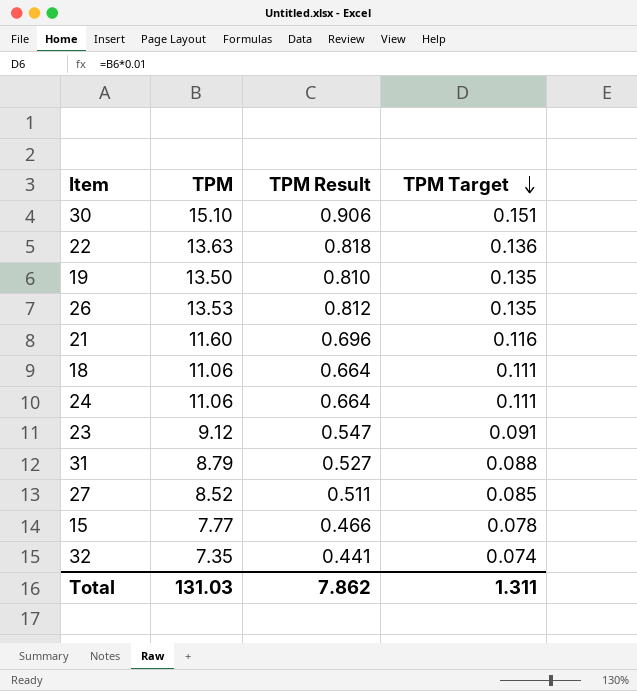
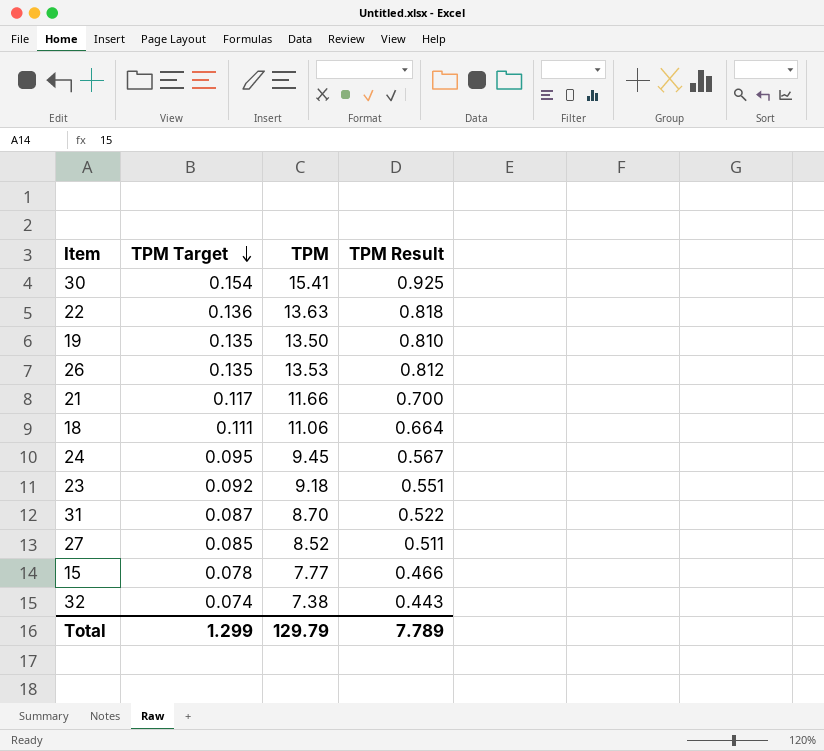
column TPM Target | position: 4 -> 2
30 | TPM Target: 0.151 -> 0.154
30 | TPM: 15.10 -> 15.41
30 | TPM Result: 0.906 -> 0.925
21 | TPM Target: 0.116 -> 0.117
21 | TPM: 11.60 -> 11.66
21 | TPM Result: 0.696 -> 0.700
24 | TPM Target: 0.111 -> 0.095
24 | TPM: 11.06 -> 9.45
24 | TPM Result: 0.664 -> 0.567
23 | TPM Target: 0.091 -> 0.092
23 | TPM: 9.12 -> 9.18
23 | TPM Result: 0.547 -> 0.551
31 | TPM Target: 0.088 -> 0.087
31 | TPM: 8.79 -> 8.70
31 | TPM Result: 0.527 -> 0.522
32 | TPM: 7.35 -> 7.38
32 | TPM Result: 0.441 -> 0.443
Total | TPM Target: 1.311 -> 1.299
Total | TPM: 131.03 -> 129.79
Total | TPM Result: 7.862 -> 7.789

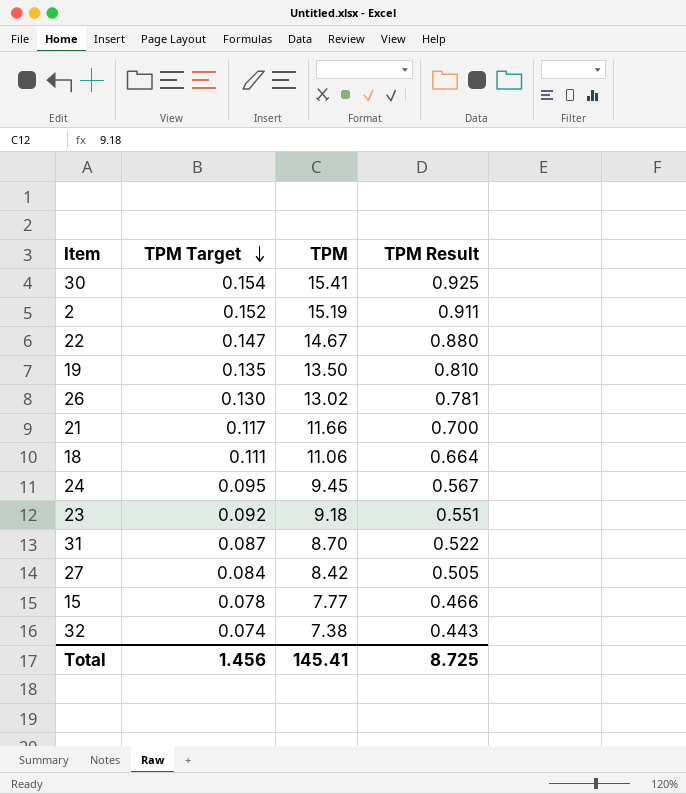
row 2: none -> 0.152 | 15.19 | 0.911
22 | TPM Target: 0.136 -> 0.147
22 | TPM: 13.63 -> 14.67
22 | TPM Result: 0.818 -> 0.880
26 | TPM Target: 0.135 -> 0.130
26 | TPM: 13.53 -> 13.02
26 | TPM Result: 0.812 -> 0.781
27 | TPM Target: 0.085 -> 0.084
27 | TPM: 8.52 -> 8.42
27 | TPM Result: 0.511 -> 0.505
Total | TPM Target: 1.299 -> 1.456
Total | TPM: 129.79 -> 145.41
Total | TPM Result: 7.789 -> 8.725

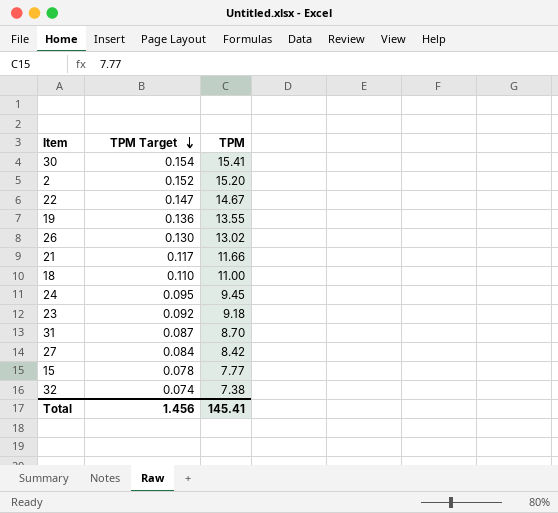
column TPM Result | formula: [TPM] * 0.06 -> none
2 | TPM: 15.19 -> 15.20
19 | TPM Target: 0.135 -> 0.136
19 | TPM: 13.50 -> 13.55
18 | TPM Target: 0.111 -> 0.110
18 | TPM: 11.06 -> 11.00

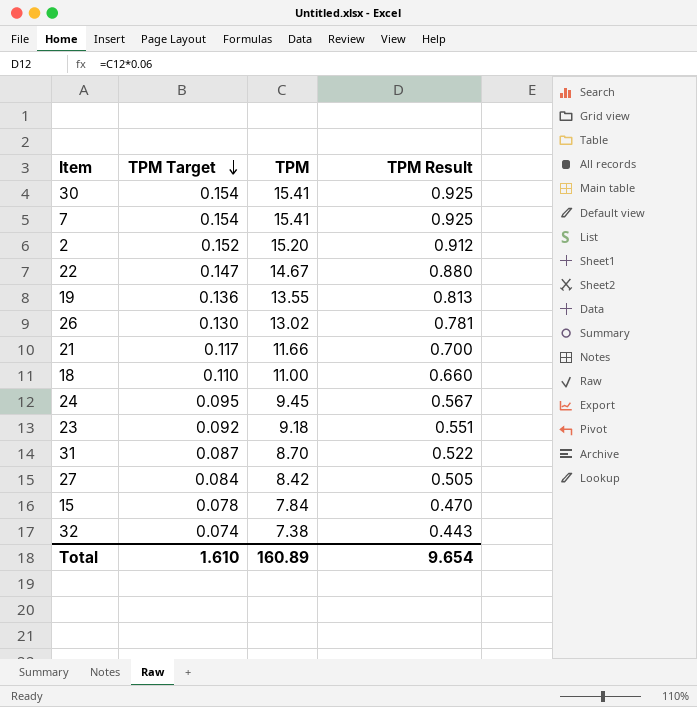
column TPM Result | formula: none -> [TPM] * 0.06
row 7: none -> 0.154 | 15.41 | 0.925
15 | TPM: 7.77 -> 7.84
Total | TPM Target: 1.456 -> 1.610
Total | TPM: 145.41 -> 160.89

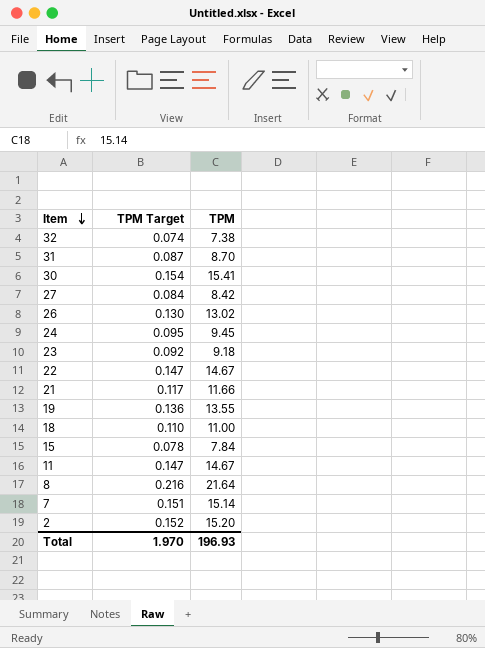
row order: TPM Target descending -> Item descending
column TPM Result | formula: [TPM] * 0.06 -> none
row 11: none -> 0.147 | 14.67
row 8: none -> 0.216 | 21.64
7 | TPM Target: 0.154 -> 0.151
7 | TPM: 15.41 -> 15.14
Total | TPM Target: 1.610 -> 1.970
Total | TPM: 160.89 -> 196.93

